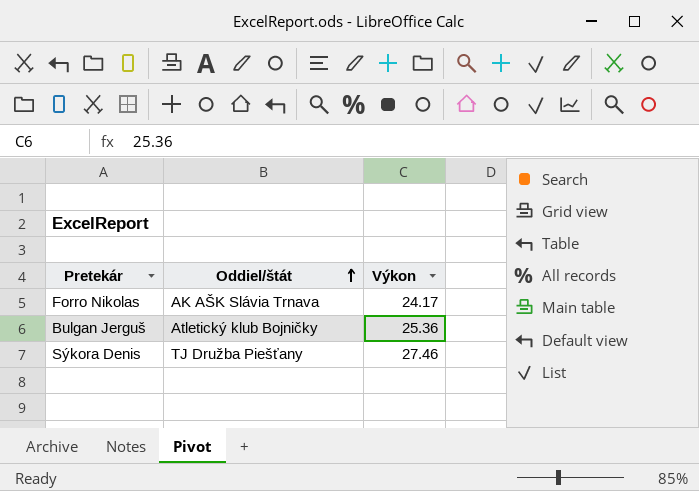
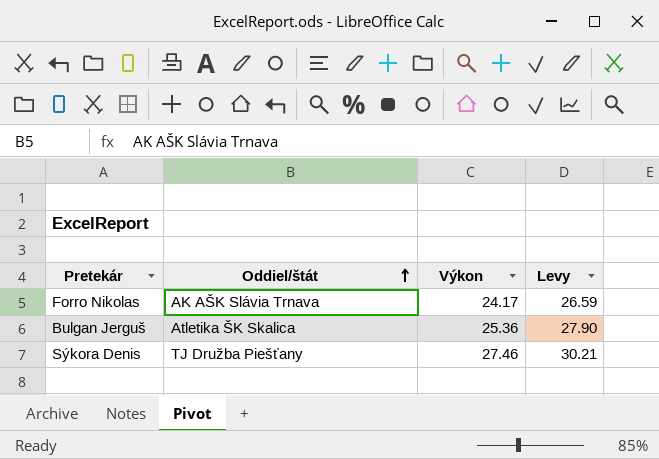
column Levy | formula: none -> [Výkon] * 1.1
Bulgan Jerguš | Oddiel/štát: Atletický klub Bojničky -> Atletika ŠK Skalica

